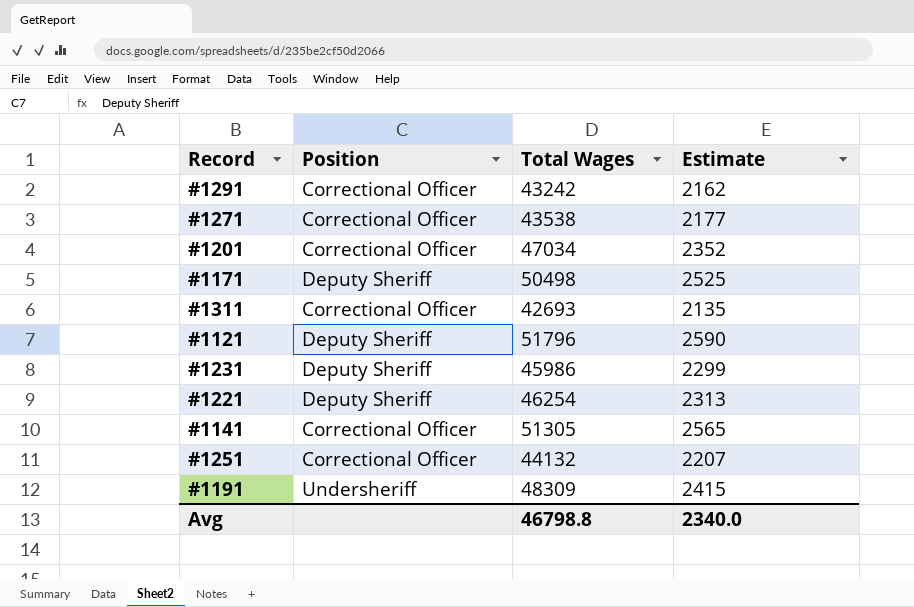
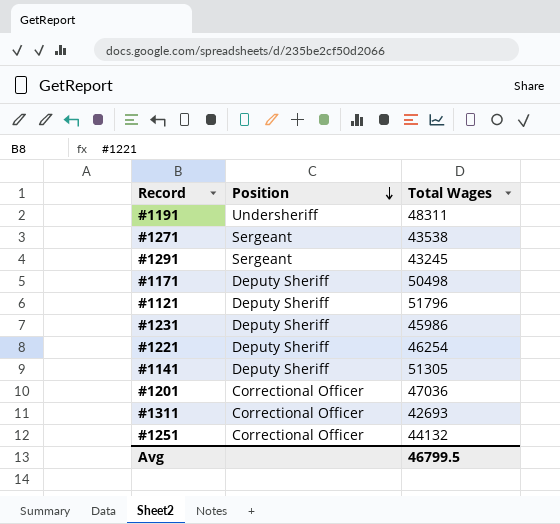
row order: none -> Position descending
column Estimate | formula: [Total Wages] * 0.05 -> none
#1191 | Total Wages: 48309 -> 48311
#1271 | Position: Correctional Officer -> Sergeant
#1291 | Position: Correctional Officer -> Sergeant
#1291 | Total Wages: 43242 -> 43245
#1141 | Position: Correctional Officer -> Deputy Sheriff
#1201 | Total Wages: 47034 -> 47036
Avg | Total Wages: 46798.8 -> 46799.5

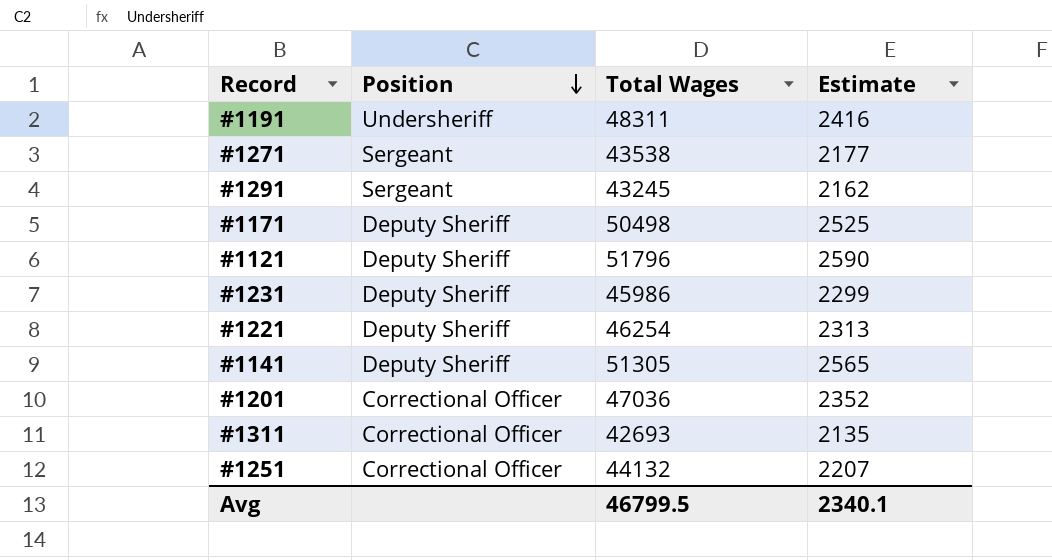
column Estimate | formula: none -> [Total Wages] * 0.05

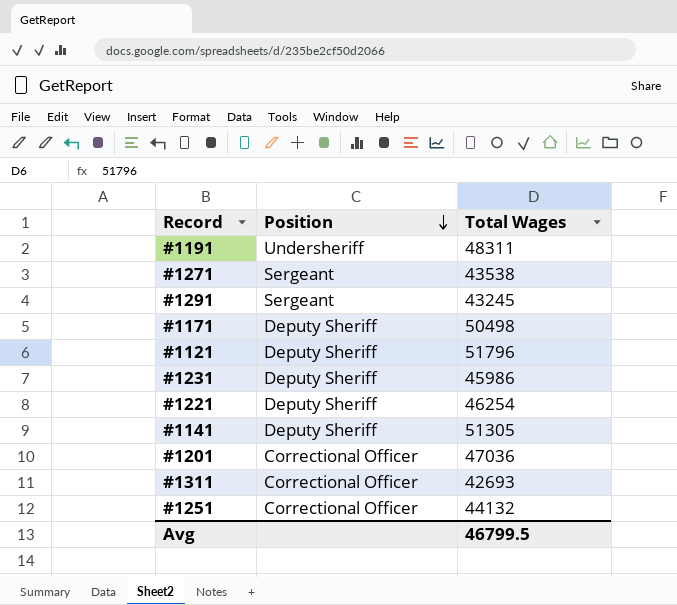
column Estimate | formula: [Total Wages] * 0.05 -> none

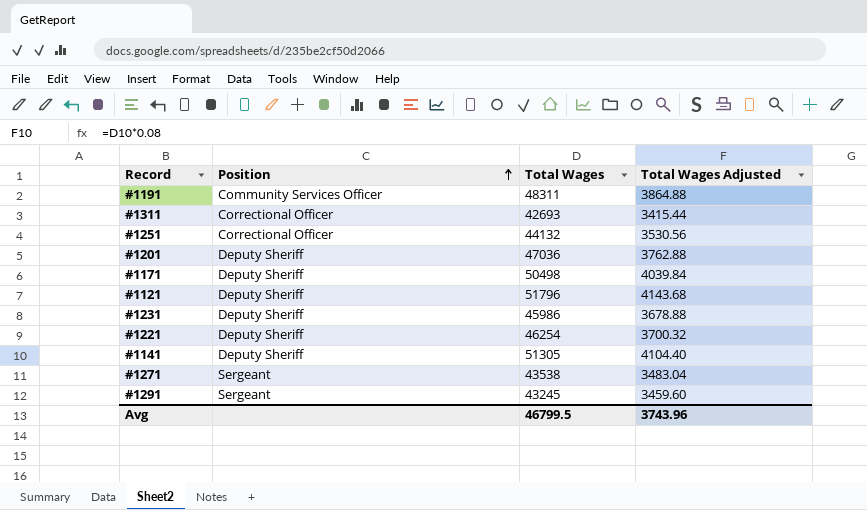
row order: Position descending -> Position ascending
column Total Wages Adjusted | formula: none -> [Total Wages] * 0.08
#1191 | Position: Undersheriff -> Community Services Officer
#1201 | Position: Correctional Officer -> Deputy Sheriff

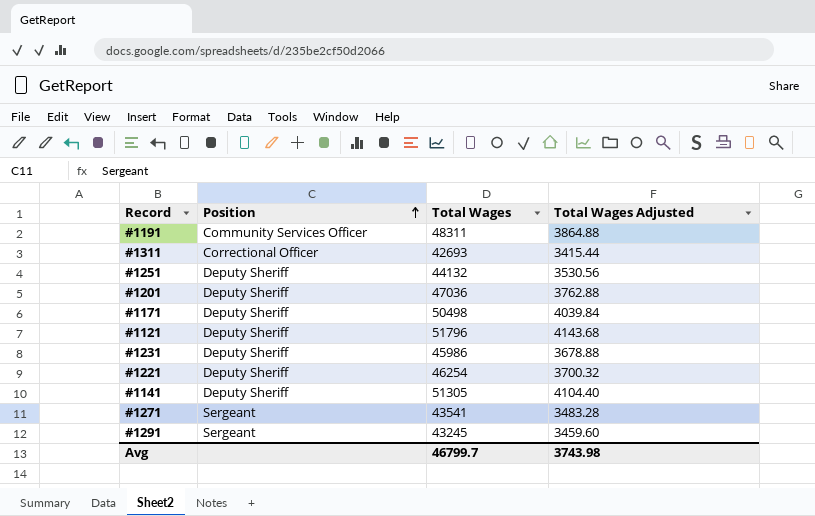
#1251 | Position: Correctional Officer -> Deputy Sheriff
#1271 | Total Wages: 43538 -> 43541
#1271 | Total Wages Adjusted: 3483.04 -> 3483.28
Avg | Total Wages: 46799.5 -> 46799.7
Avg | Total Wages Adjusted: 3743.96 -> 3743.98

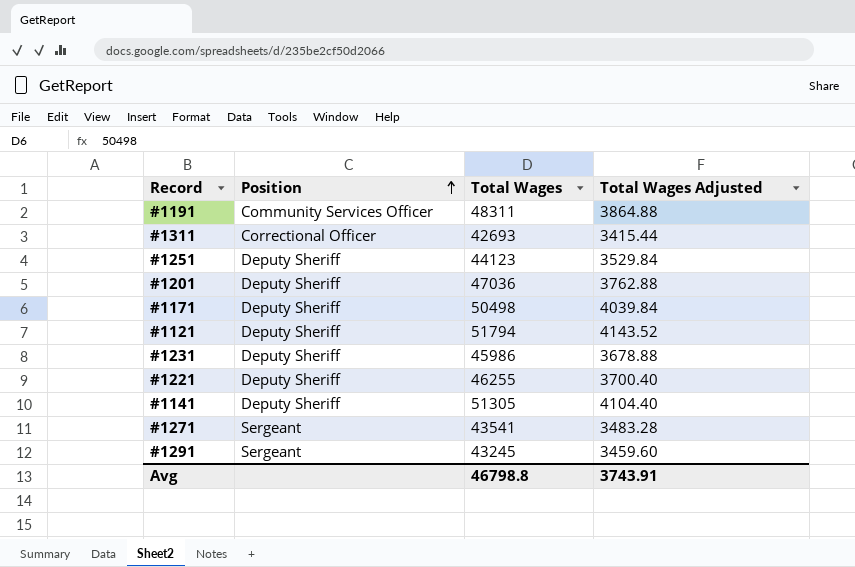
#1251 | Total Wages: 44132 -> 44123
#1251 | Total Wages Adjusted: 3530.56 -> 3529.84
#1121 | Total Wages: 51796 -> 51794
#1121 | Total Wages Adjusted: 4143.68 -> 4143.52
#1221 | Total Wages: 46254 -> 46255
#1221 | Total Wages Adjusted: 3700.32 -> 3700.40
Avg | Total Wages: 46799.7 -> 46798.8
Avg | Total Wages Adjusted: 3743.98 -> 3743.91

